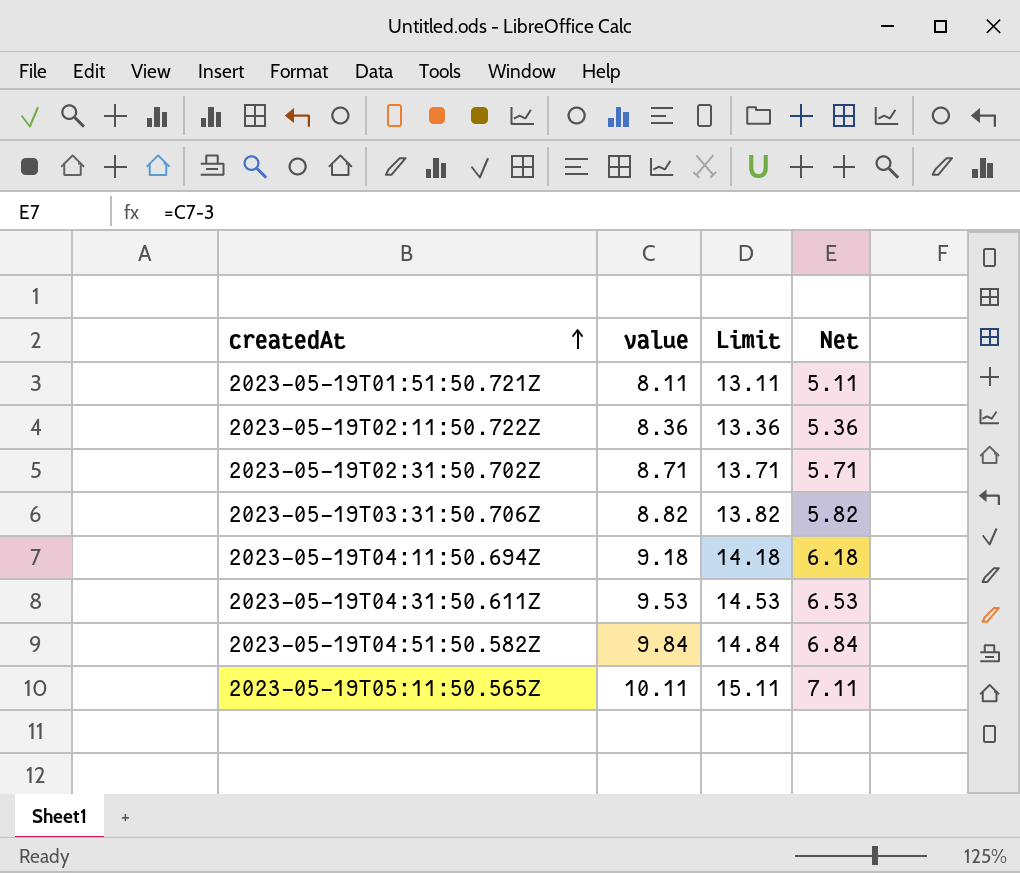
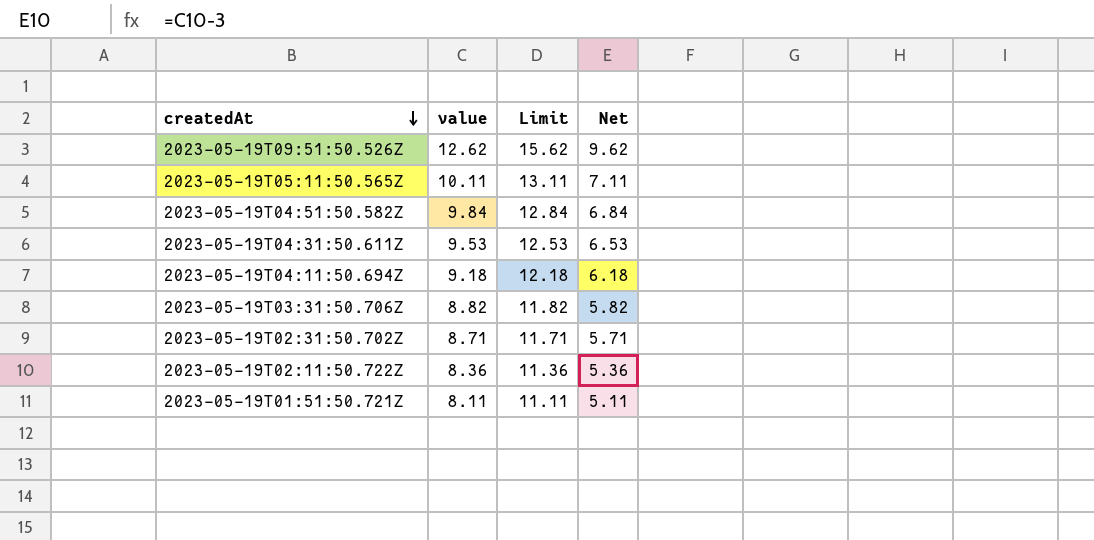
row order: createdAt ascending -> createdAt descending
column Limit | formula: [value] + 5 -> [value] + 3
row 2023-05-19T09:51:50.526Z: none -> 12.62 | 15.62 | 9.62

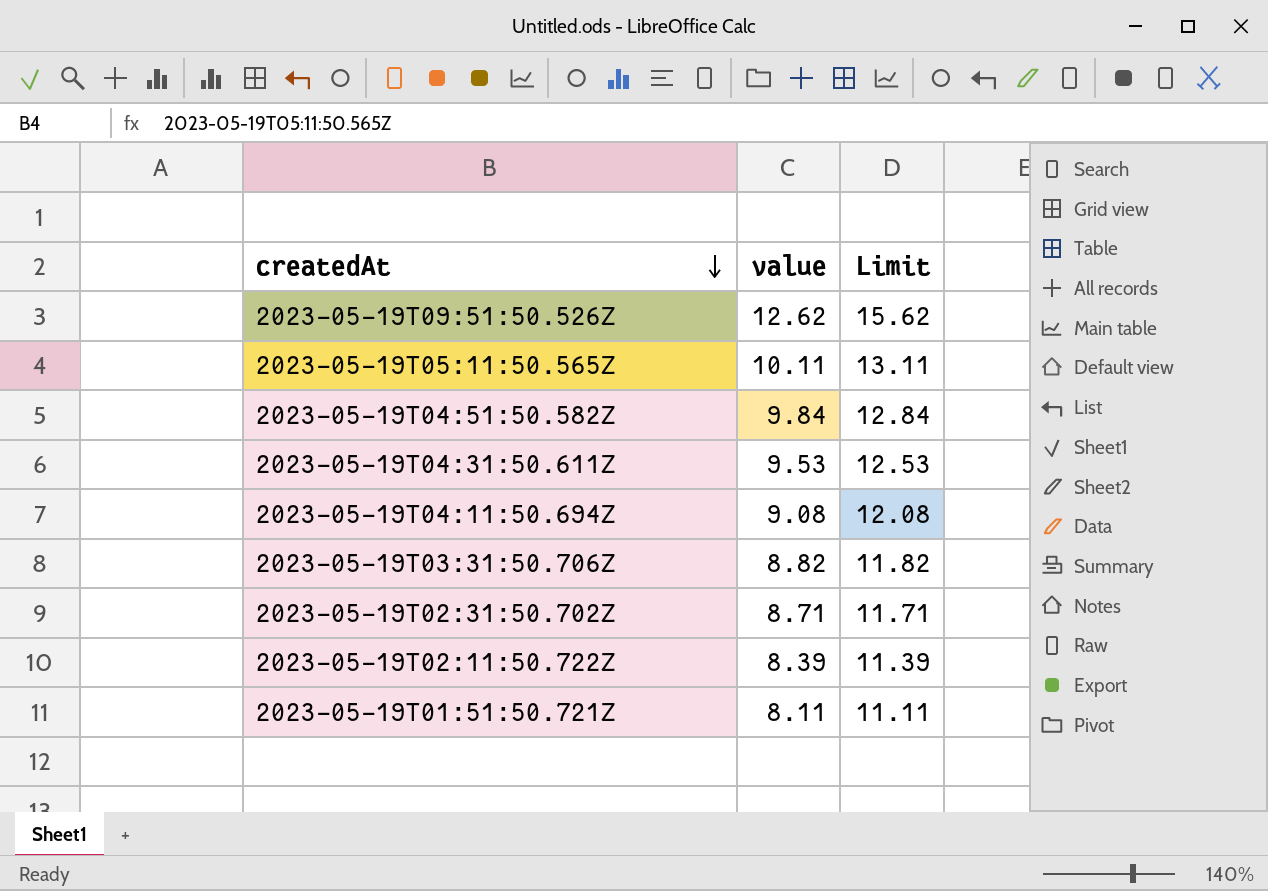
column Net | formula: [value] - 3 -> none
2023-05-19T04:11:50.694Z | value: 9.18 -> 9.08
2023-05-19T04:11:50.694Z | Limit: 12.18 -> 12.08
2023-05-19T02:11:50.722Z | value: 8.36 -> 8.39
2023-05-19T02:11:50.722Z | Limit: 11.36 -> 11.39

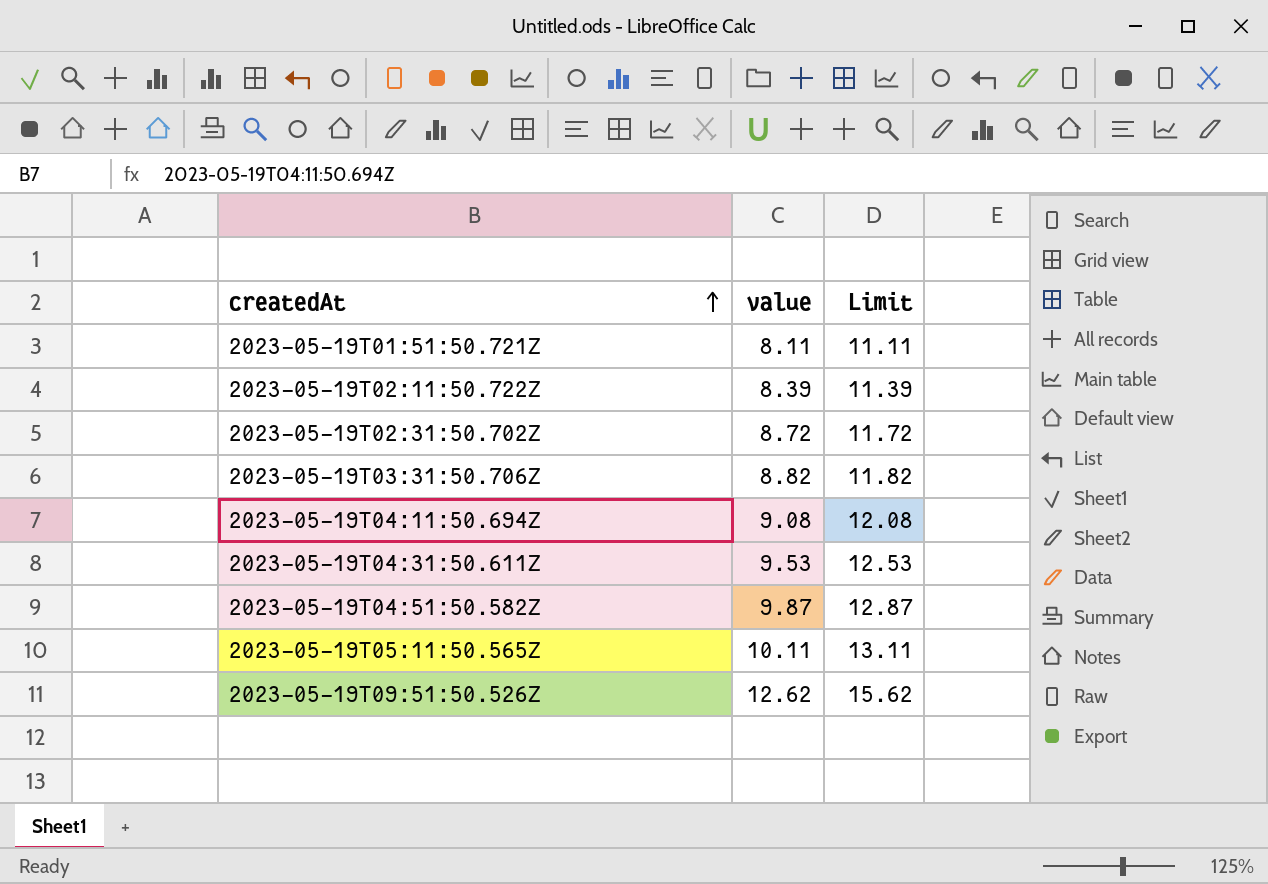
row order: createdAt descending -> createdAt ascending
2023-05-19T02:31:50.702Z | value: 8.71 -> 8.72
2023-05-19T02:31:50.702Z | Limit: 11.71 -> 11.72
2023-05-19T04:51:50.582Z | value: 9.84 -> 9.87
2023-05-19T04:51:50.582Z | Limit: 12.84 -> 12.87

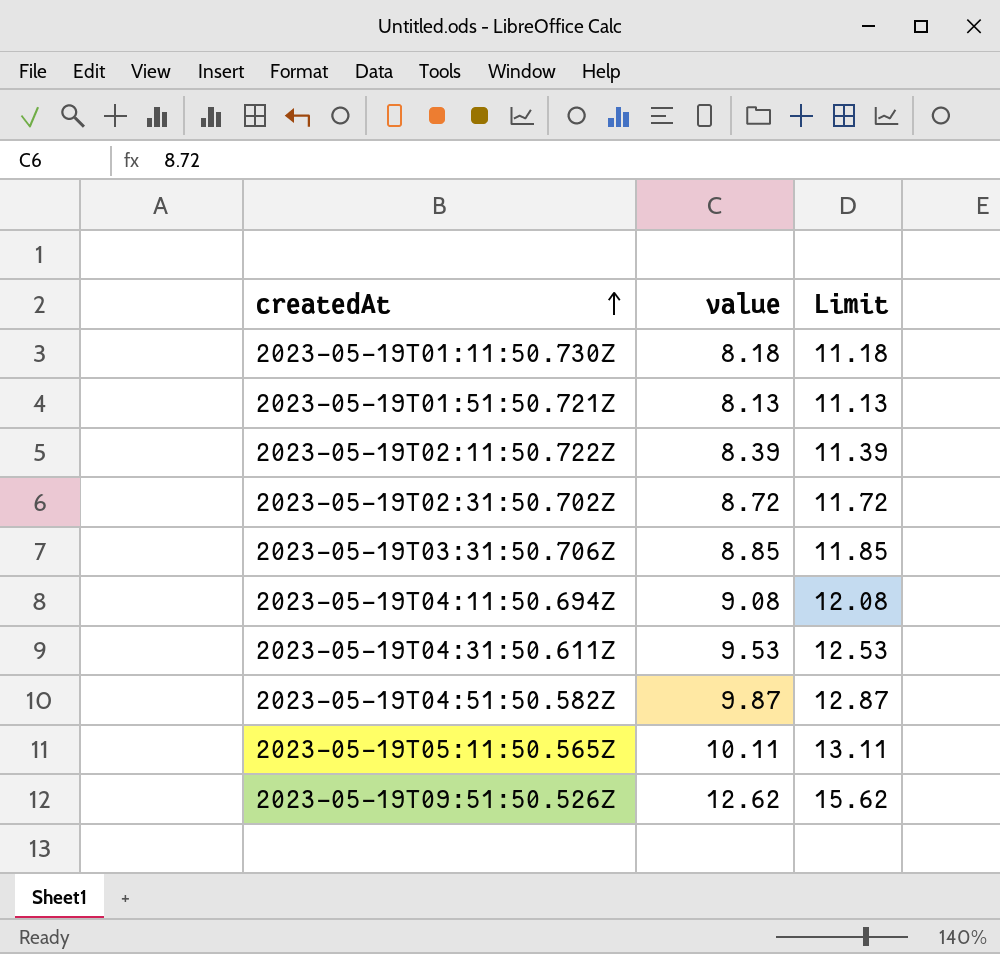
row 2023-05-19T01:11:50.730Z: none -> 8.18 | 11.18
2023-05-19T01:51:50.721Z | value: 8.11 -> 8.13
2023-05-19T01:51:50.721Z | Limit: 11.11 -> 11.13
2023-05-19T03:31:50.706Z | value: 8.82 -> 8.85
2023-05-19T03:31:50.706Z | Limit: 11.82 -> 11.85

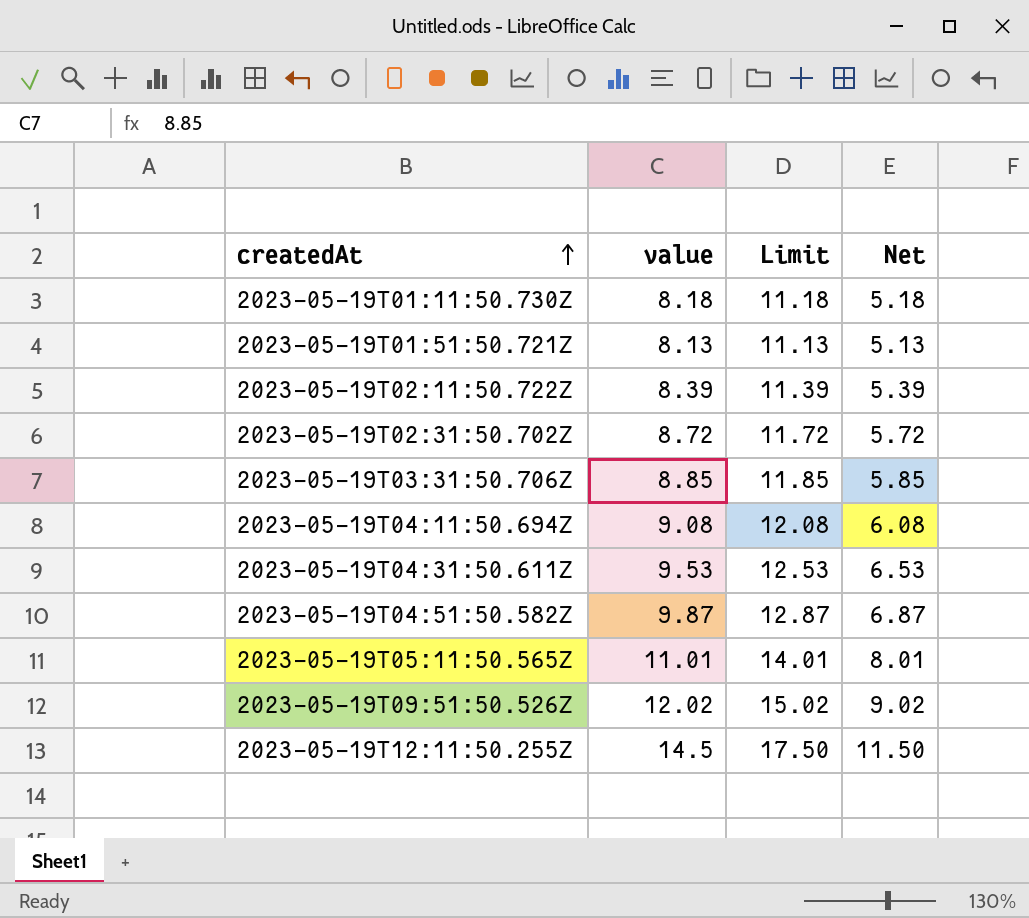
column Net | formula: none -> [value] - 3
2023-05-19T05:11:50.565Z | value: 10.11 -> 11.01
2023-05-19T05:11:50.565Z | Limit: 13.11 -> 14.01
2023-05-19T09:51:50.526Z | value: 12.62 -> 12.02
2023-05-19T09:51:50.526Z | Limit: 15.62 -> 15.02
row 2023-05-19T12:11:50.255Z: none -> 14.5 | 17.50 | 11.50

